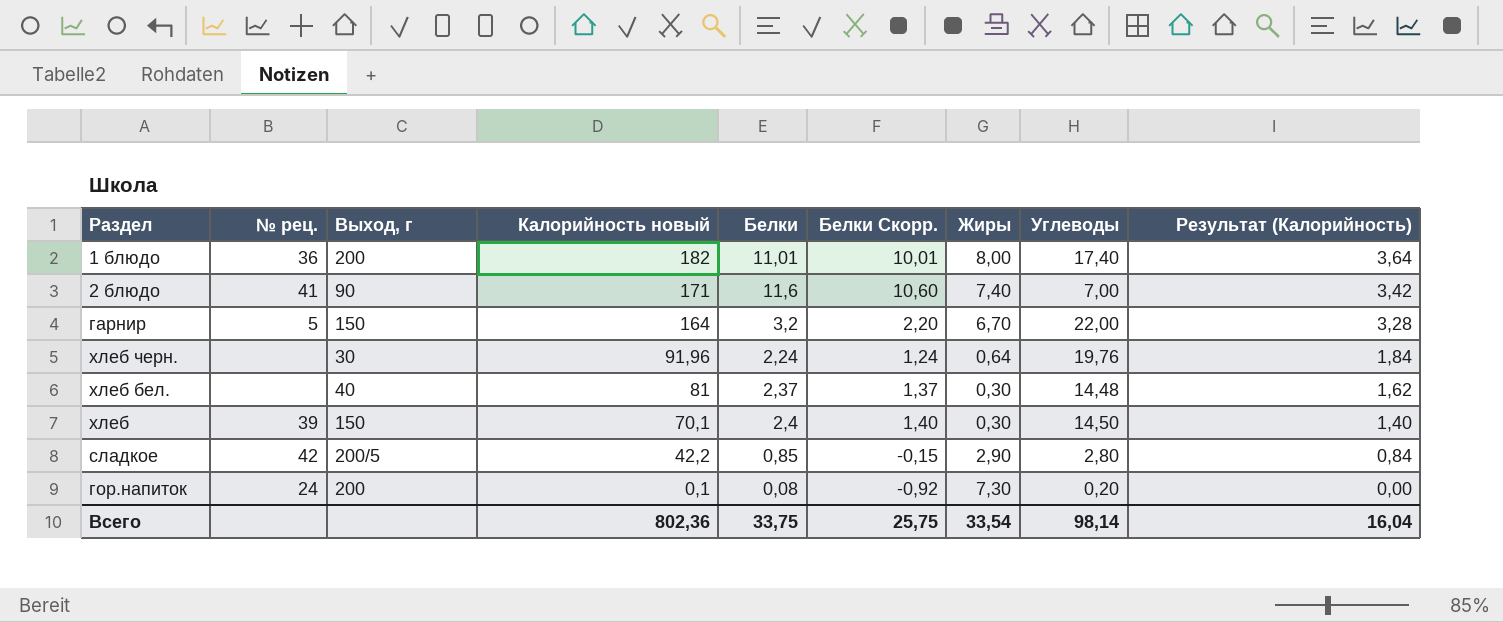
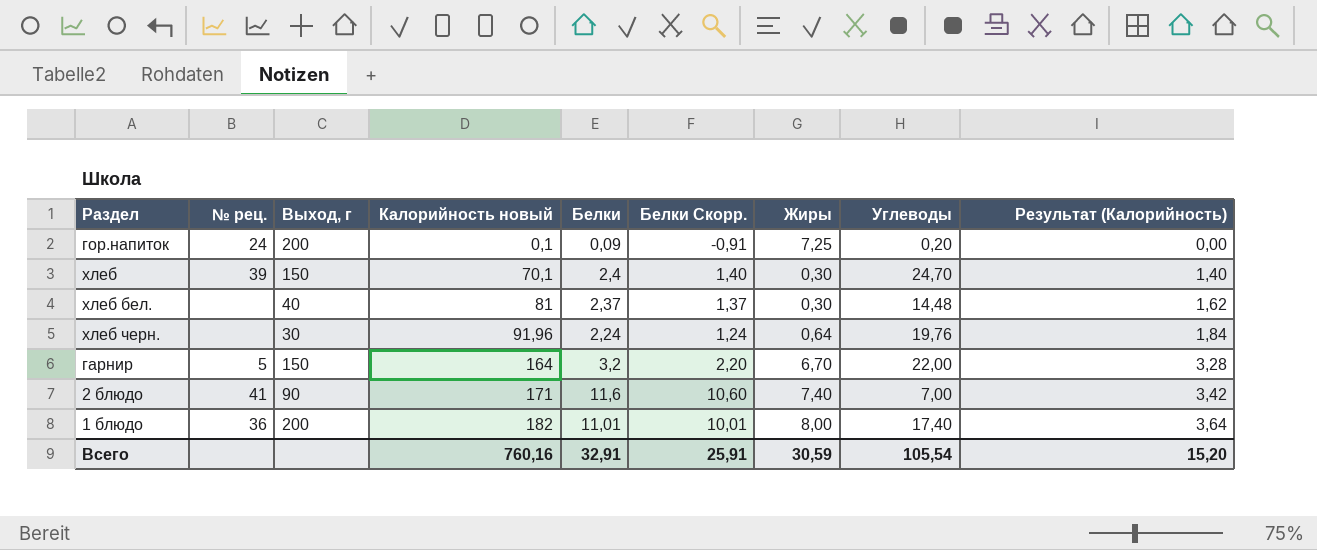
row order: Калорийность новый descending -> Калорийность новый ascending
row сладкое: 42 | 200/5 | 42,2 | 0,85 | -0,15 | 2,90 | 2,80 | 0,84 -> none
гор.напиток | Белки: 0,08 -> 0,09
гор.напиток | Белки Скорр.: -0,92 -> -0,91
гор.напиток | Жиры: 7,30 -> 7,25
хлеб | Углеводы: 14,50 -> 24,70
Всего | Калорийность новый: 802,36 -> 760,16
Всего | Белки: 33,75 -> 32,91
Всего | Белки Скорр.: 25,75 -> 25,91
Всего | Жиры: 33,54 -> 30,59
Всего | Углеводы: 98,14 -> 105,54
Всего | Результат (Калорийность): 16,04 -> 15,20

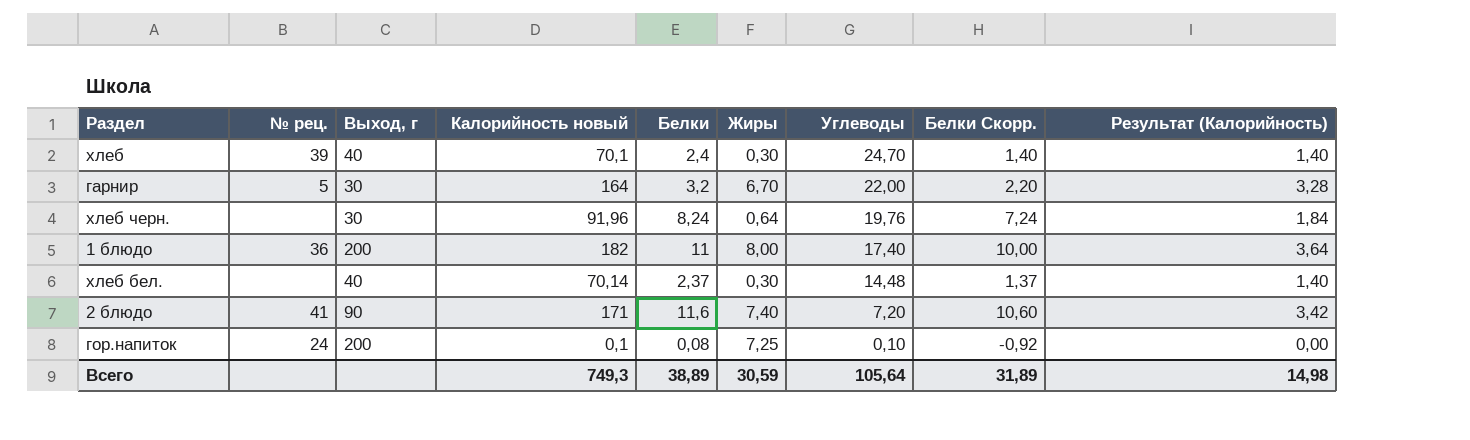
row order: Калорийность новый ascending -> Углеводы descending
column Белки Скорр. | position: 6 -> 8
хлеб | Выход, г: 150 -> 40
гарнир | Выход, г: 150 -> 30
хлеб черн. | Белки: 2,24 -> 8,24
хлеб черн. | Белки Скорр.: 1,24 -> 7,24
1 блюдо | Белки: 11,01 -> 11
1 блюдо | Белки Скорр.: 10,01 -> 10,00
хлеб бел. | Калорийность новый: 81 -> 70,14
хлеб бел. | Результат (Калорийность): 1,62 -> 1,40
2 блюдо | Углеводы: 7,00 -> 7,20
гор.напиток | Белки: 0,09 -> 0,08
гор.напиток | Углеводы: 0,20 -> 0,10
гор.напиток | Белки Скорр.: -0,91 -> -0,92
Всего | Калорийность новый: 760,16 -> 749,3
Всего | Белки: 32,91 -> 38,89
Всего | Углеводы: 105,54 -> 105,64
Всего | Белки Скорр.: 25,91 -> 31,89
Всего | Результат (Калорийность): 15,20 -> 14,98

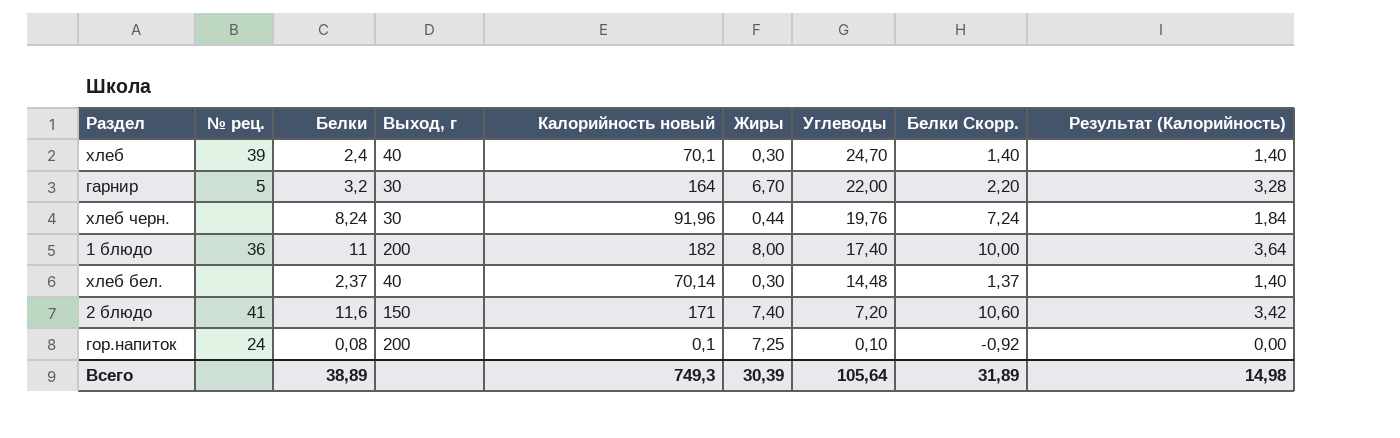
column Белки | position: 5 -> 3
хлеб черн. | Жиры: 0,64 -> 0,44
2 блюдо | Выход, г: 90 -> 150
Всего | Жиры: 30,59 -> 30,39

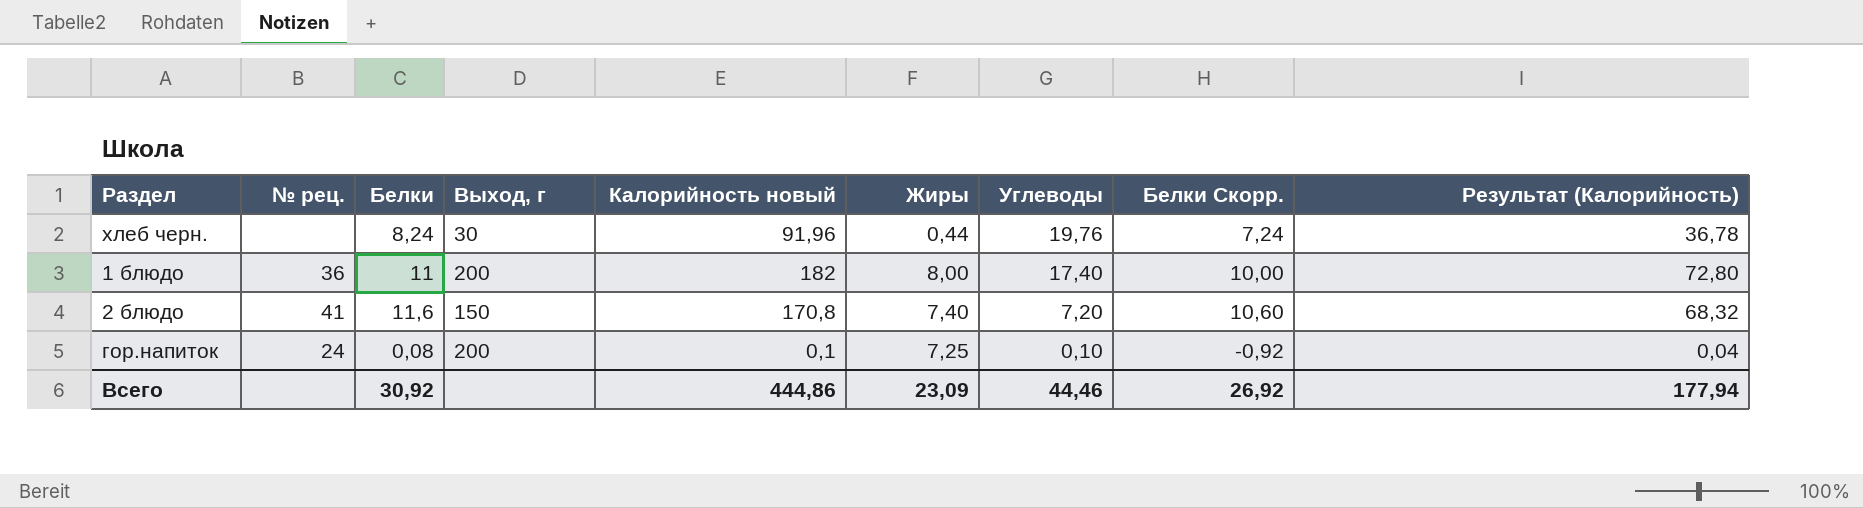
column Результат (Калорийность) | formula: [Калорийность новый] * 0,02 -> [Калорийность новый] * 0,4
row хлеб: 39 | 2,4 | 40 | 70,1 | 0,30 | 24,70 | 1,40 | 1,40 -> none
row гарнир: 5 | 3,2 | 30 | 164 | 6,70 | 22,00 | 2,20 | 3,28 -> none
row хлеб бел.: none | 2,37 | 40 | 70,14 | 0,30 | 14,48 | 1,37 | 1,40 -> none
2 блюдо | Калорийность новый: 171 -> 170,8
Всего | Белки: 38,89 -> 30,92
Всего | Калорийность новый: 749,3 -> 444,86
Всего | Жиры: 30,39 -> 23,09
Всего | Углеводы: 105,64 -> 44,46
Всего | Белки Скорр.: 31,89 -> 26,92
Всего | Результат (Калорийность): 14,98 -> 177,94

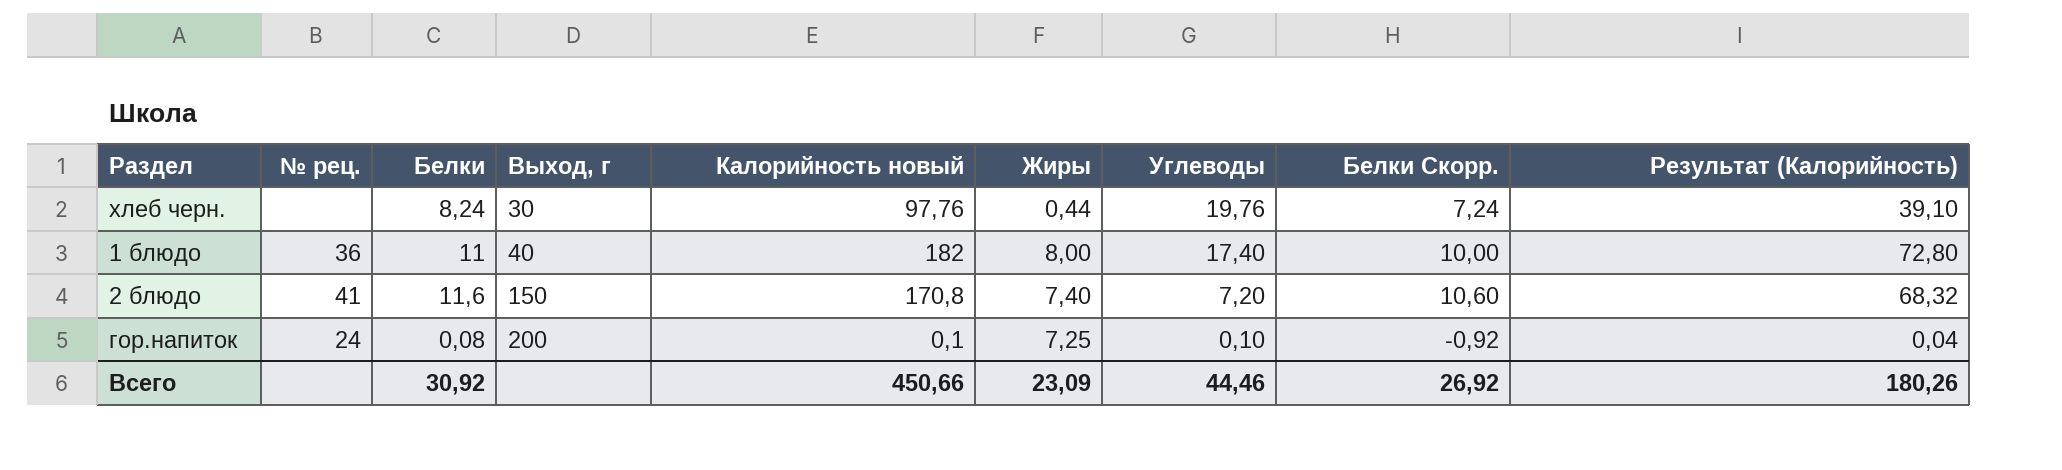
хлеб черн. | Калорийность новый: 91,96 -> 97,76
хлеб черн. | Результат (Калорийность): 36,78 -> 39,10
1 блюдо | Выход, г: 200 -> 40
Всего | Калорийность новый: 444,86 -> 450,66
Всего | Результат (Калорийность): 177,94 -> 180,26

